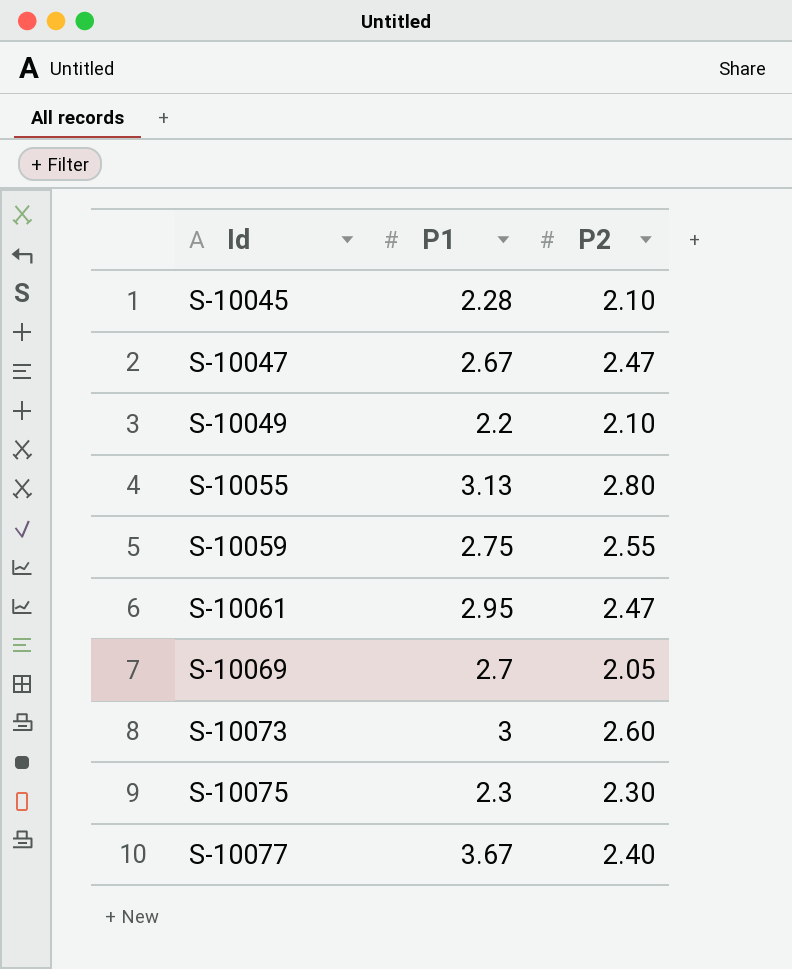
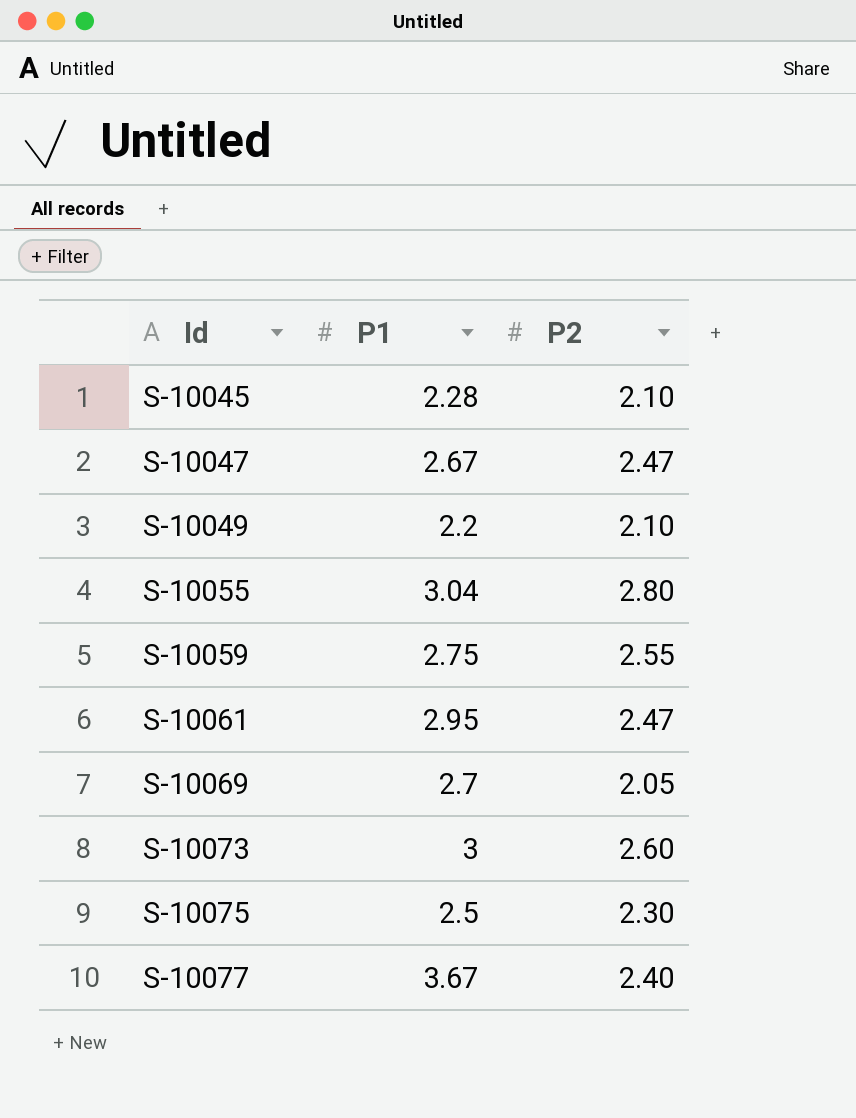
S-10055 | P1: 3.13 -> 3.04
S-10075 | P1: 2.3 -> 2.5

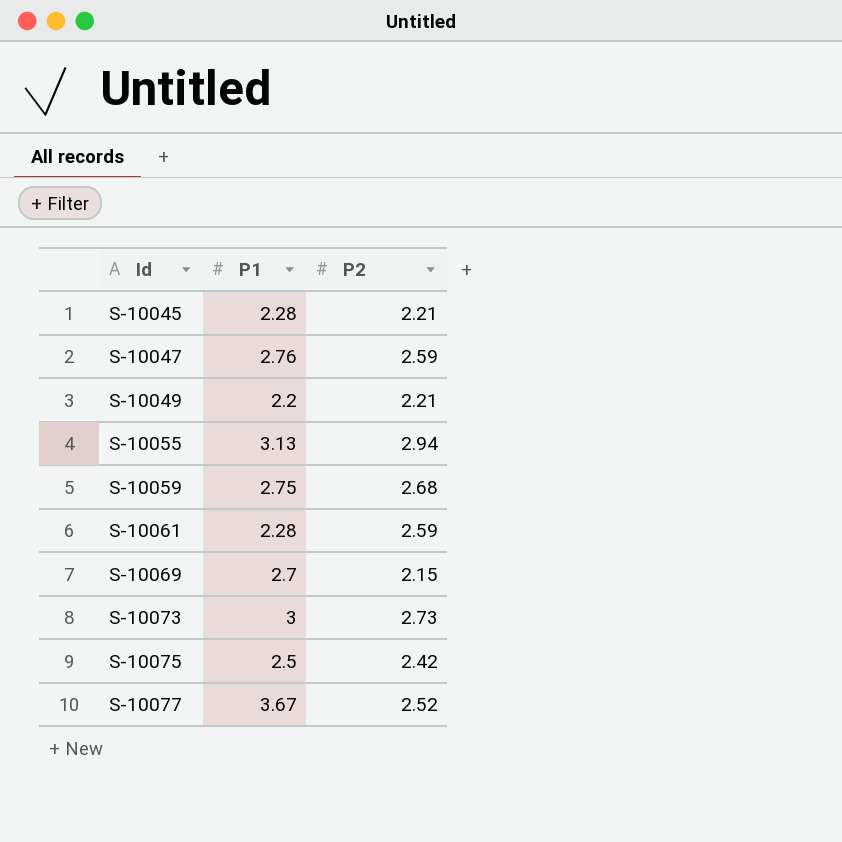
S-10045 | P2: 2.10 -> 2.21
S-10047 | P1: 2.67 -> 2.76
S-10047 | P2: 2.47 -> 2.59
S-10049 | P2: 2.10 -> 2.21
S-10055 | P1: 3.04 -> 3.13
S-10055 | P2: 2.80 -> 2.94
S-10059 | P2: 2.55 -> 2.68
S-10061 | P1: 2.95 -> 2.28
S-10061 | P2: 2.47 -> 2.59
S-10069 | P2: 2.05 -> 2.15
S-10073 | P2: 2.60 -> 2.73
S-10075 | P2: 2.30 -> 2.42
S-10077 | P2: 2.40 -> 2.52

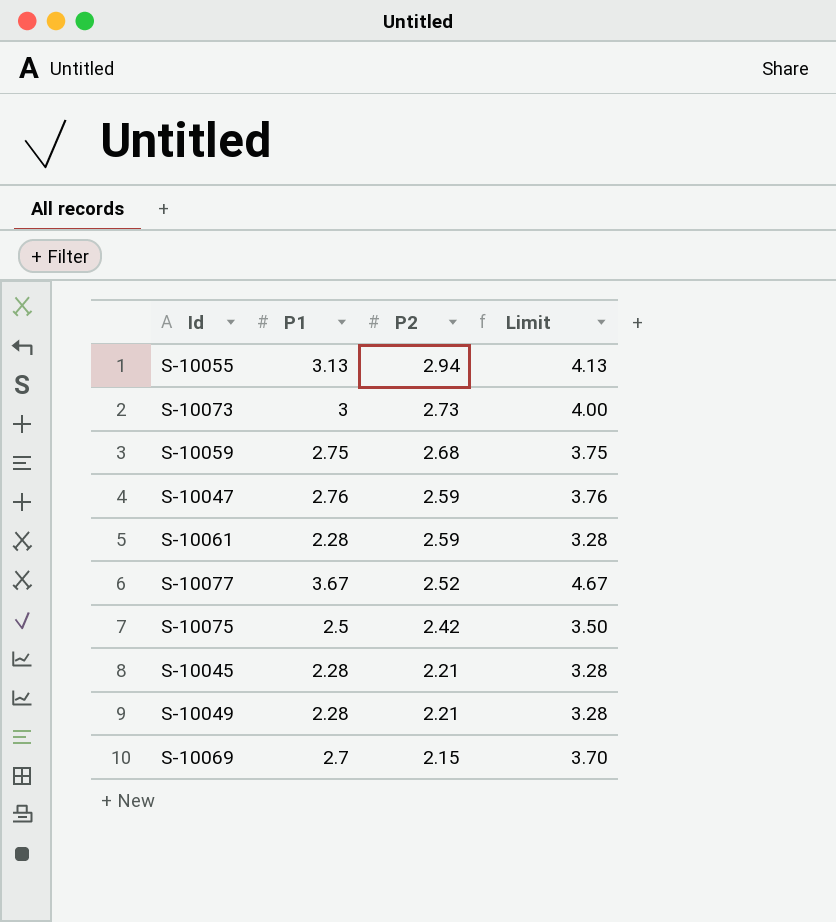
row order: Id ascending -> P2 descending
column Limit | formula: none -> [P1] + 1
S-10049 | P1: 2.2 -> 2.28

